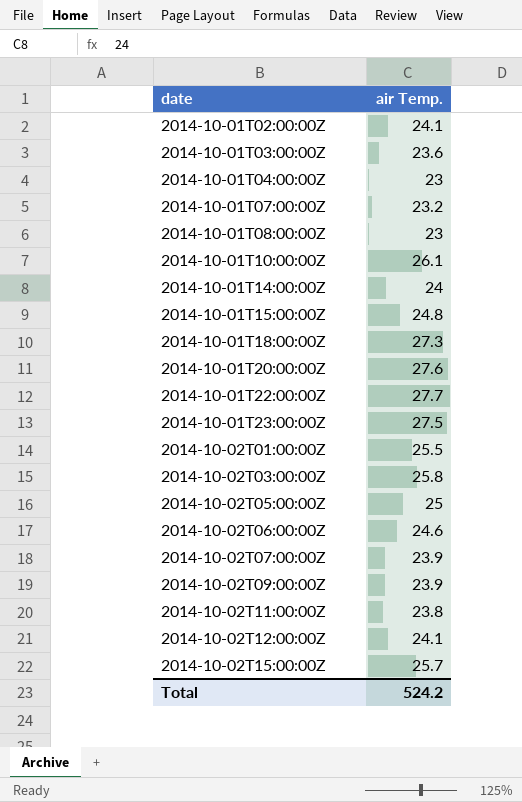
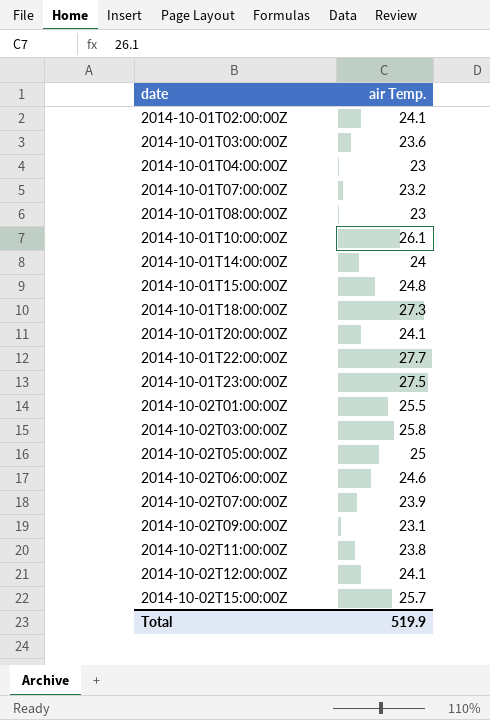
2014-10-01T20:00:00Z | air Temp.: 27.6 -> 24.1
2014-10-02T09:00:00Z | air Temp.: 23.9 -> 23.1
Total | air Temp.: 524.2 -> 519.9

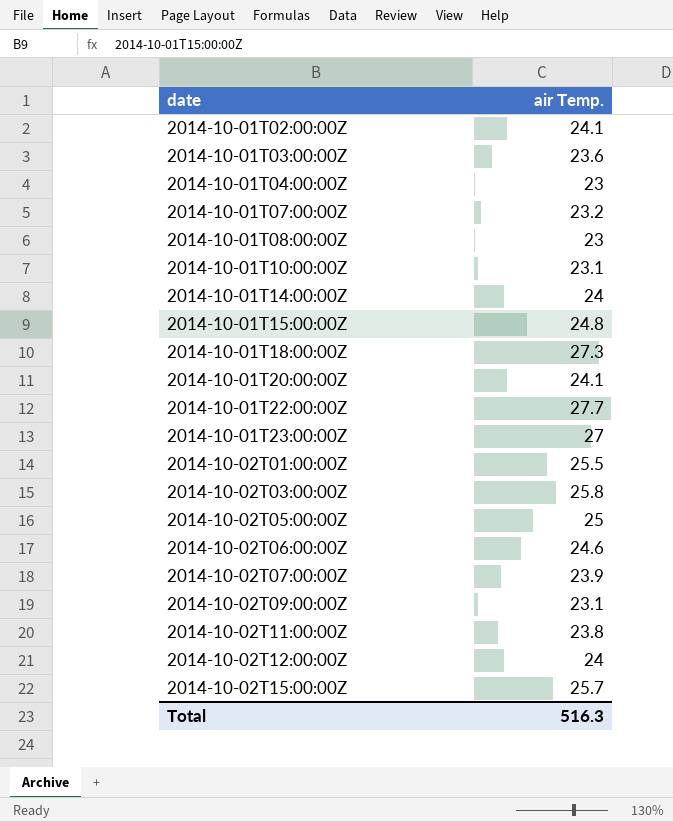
2014-10-01T10:00:00Z | air Temp.: 26.1 -> 23.1
2014-10-01T23:00:00Z | air Temp.: 27.5 -> 27
2014-10-02T12:00:00Z | air Temp.: 24.1 -> 24
Total | air Temp.: 519.9 -> 516.3

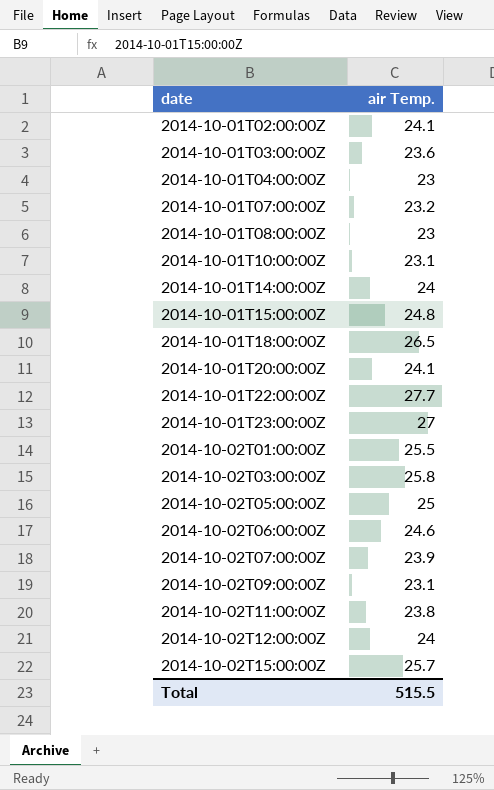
2014-10-01T18:00:00Z | air Temp.: 27.3 -> 26.5
Total | air Temp.: 516.3 -> 515.5

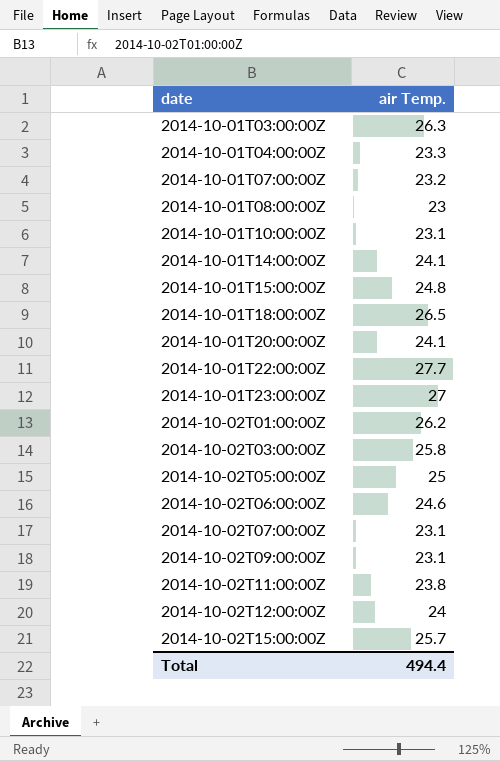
row 2014-10-01T02:00:00Z: 24.1 -> none
2014-10-01T03:00:00Z | air Temp.: 23.6 -> 26.3
2014-10-01T04:00:00Z | air Temp.: 23 -> 23.3
2014-10-01T14:00:00Z | air Temp.: 24 -> 24.1
2014-10-02T01:00:00Z | air Temp.: 25.5 -> 26.2
2014-10-02T07:00:00Z | air Temp.: 23.9 -> 23.1
Total | air Temp.: 515.5 -> 494.4

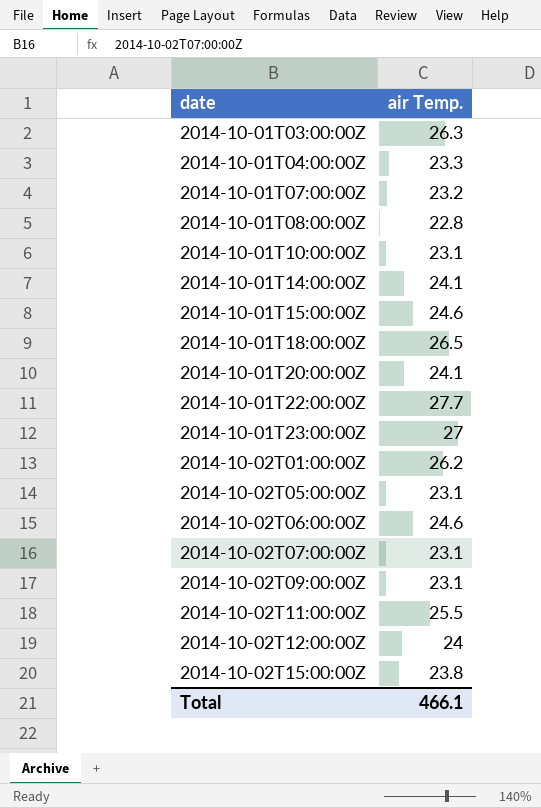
row 2014-10-02T03:00:00Z: 25.8 -> none
2014-10-01T08:00:00Z | air Temp.: 23 -> 22.8
2014-10-01T15:00:00Z | air Temp.: 24.8 -> 24.6
2014-10-02T05:00:00Z | air Temp.: 25 -> 23.1
2014-10-02T11:00:00Z | air Temp.: 23.8 -> 25.5
2014-10-02T15:00:00Z | air Temp.: 25.7 -> 23.8
Total | air Temp.: 494.4 -> 466.1

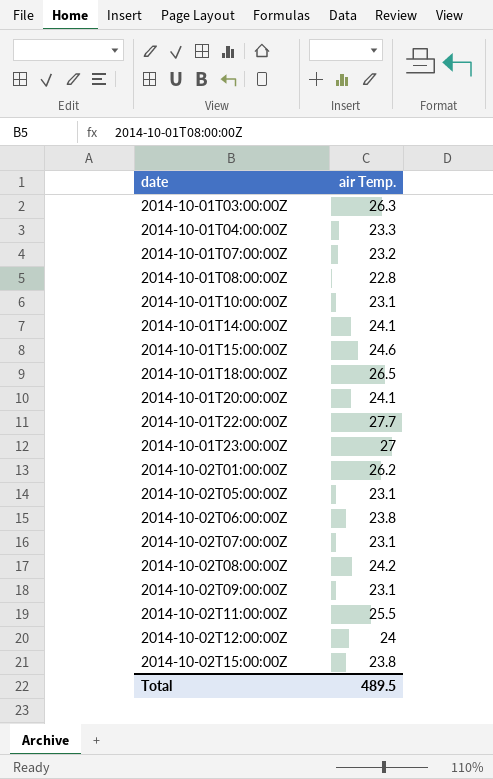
2014-10-02T06:00:00Z | air Temp.: 24.6 -> 23.8
row 2014-10-02T08:00:00Z: none -> 24.2
Total | air Temp.: 466.1 -> 489.5

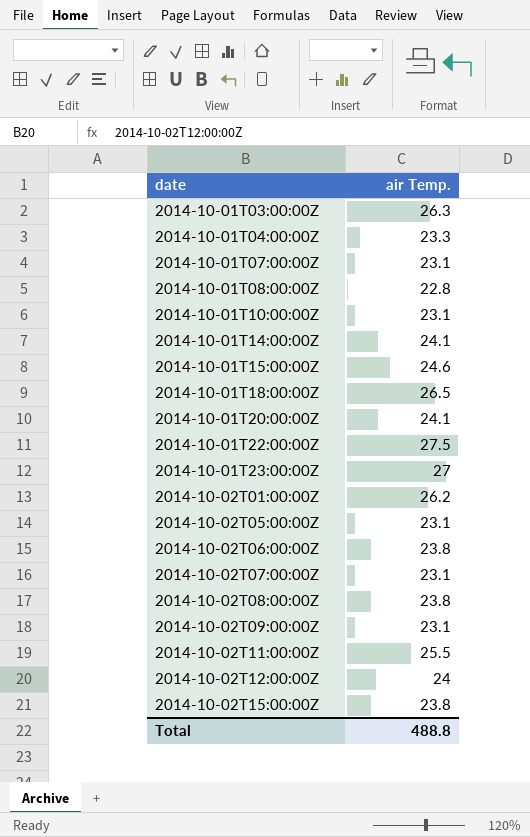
2014-10-01T07:00:00Z | air Temp.: 23.2 -> 23.1
2014-10-01T22:00:00Z | air Temp.: 27.7 -> 27.5
2014-10-02T08:00:00Z | air Temp.: 24.2 -> 23.8
Total | air Temp.: 489.5 -> 488.8

